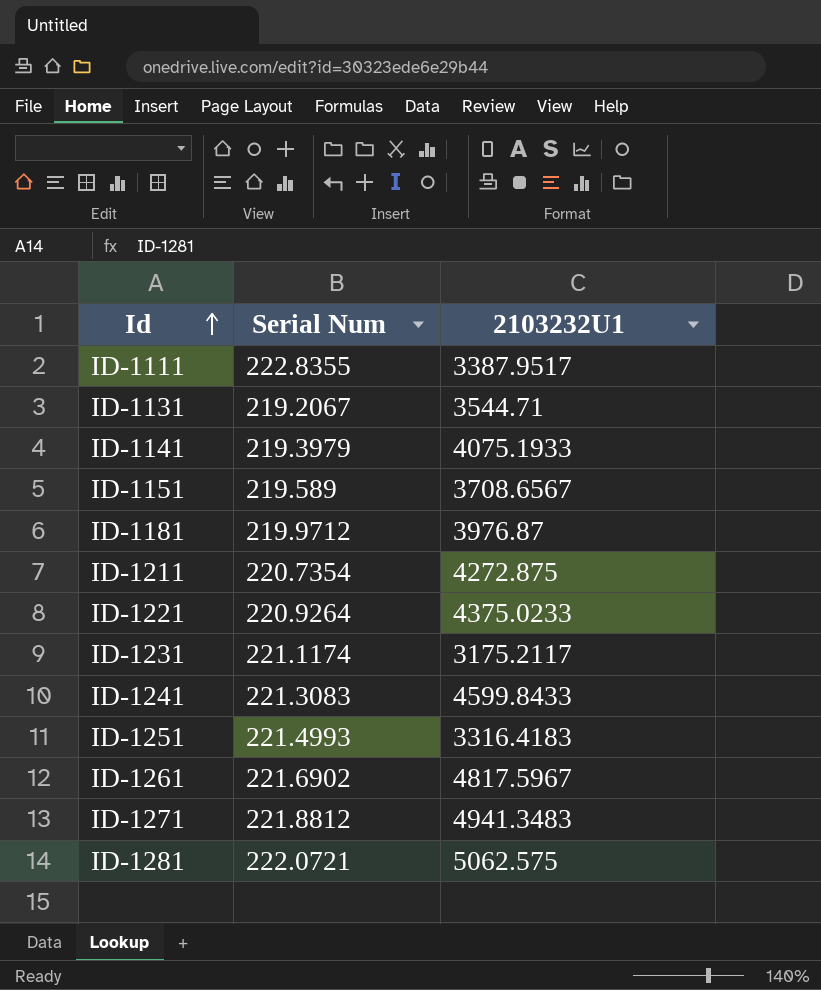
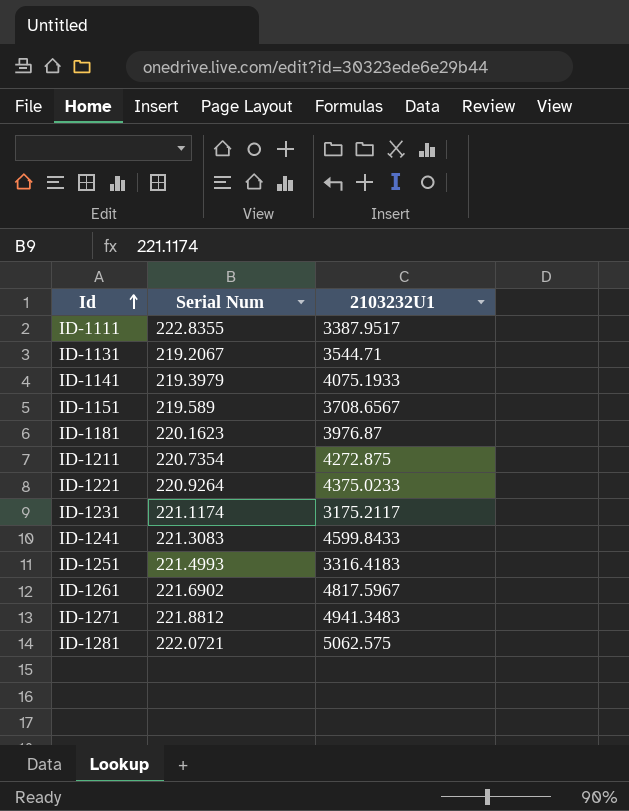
ID-1181 | Serial Num: 219.9712 -> 220.1623

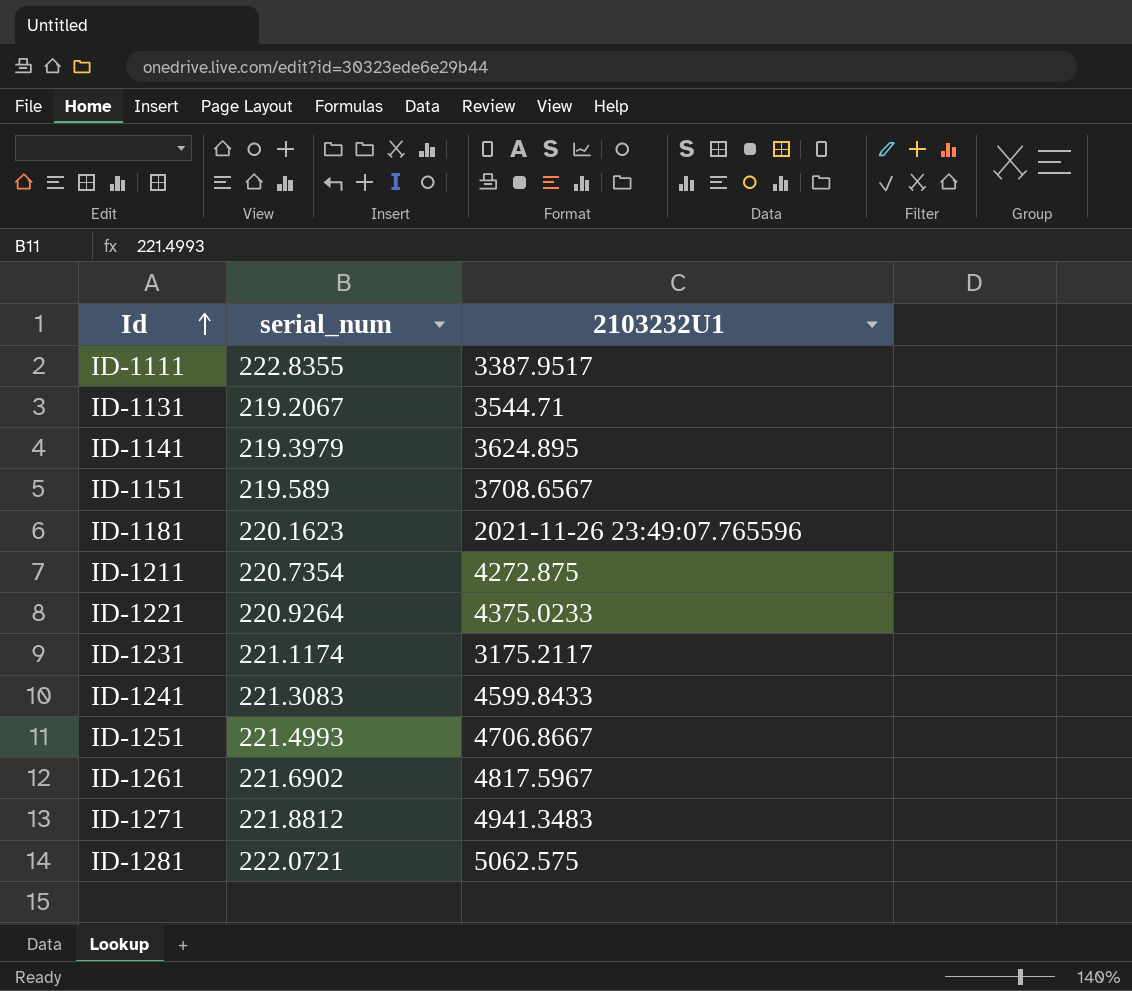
column name: Serial Num -> serial_num
ID-1141 | 2103232U1: 4075.1933 -> 3624.895
ID-1181 | 2103232U1: 3976.87 -> 2021-11-26 23:49:07.765596
ID-1251 | 2103232U1: 3316.4183 -> 4706.8667

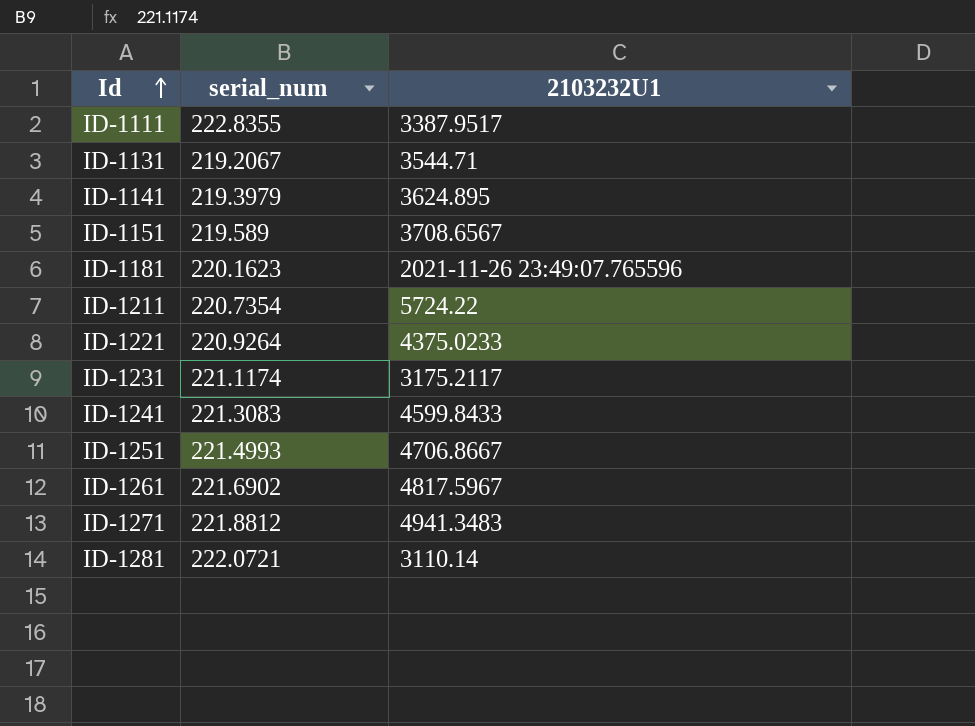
ID-1211 | 2103232U1: 4272.875 -> 5724.22
ID-1281 | 2103232U1: 5062.575 -> 3110.14

